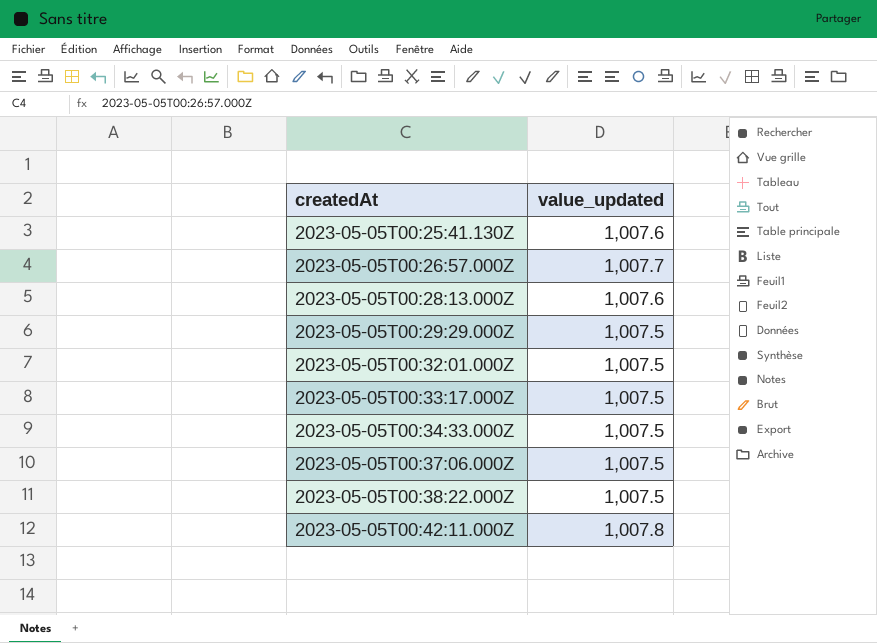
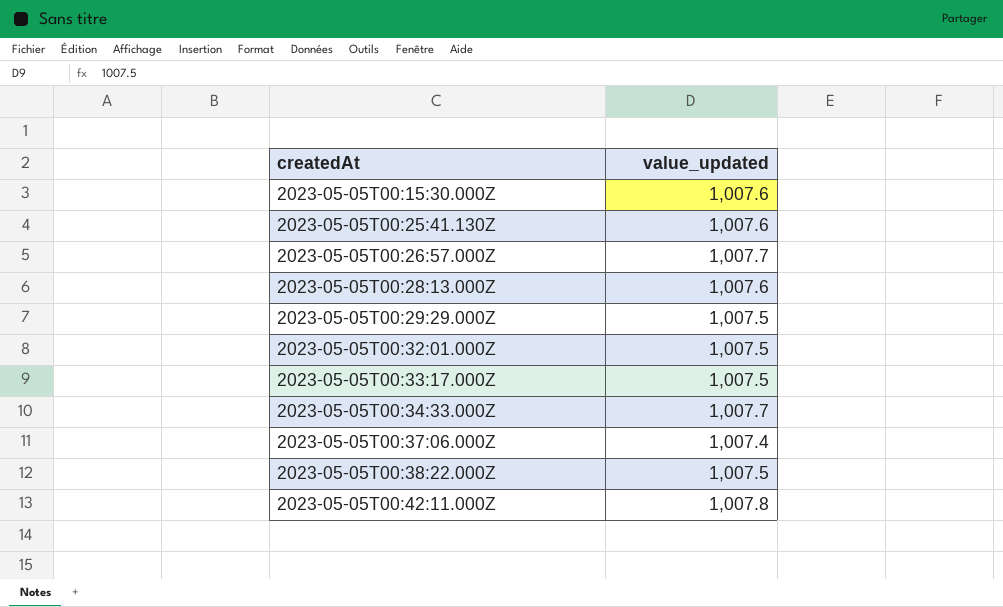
row 2023-05-05T00:15:30.000Z: none -> 1,007.6
2023-05-05T00:34:33.000Z | value_updated: 1,007.5 -> 1,007.7
2023-05-05T00:37:06.000Z | value_updated: 1,007.5 -> 1,007.4

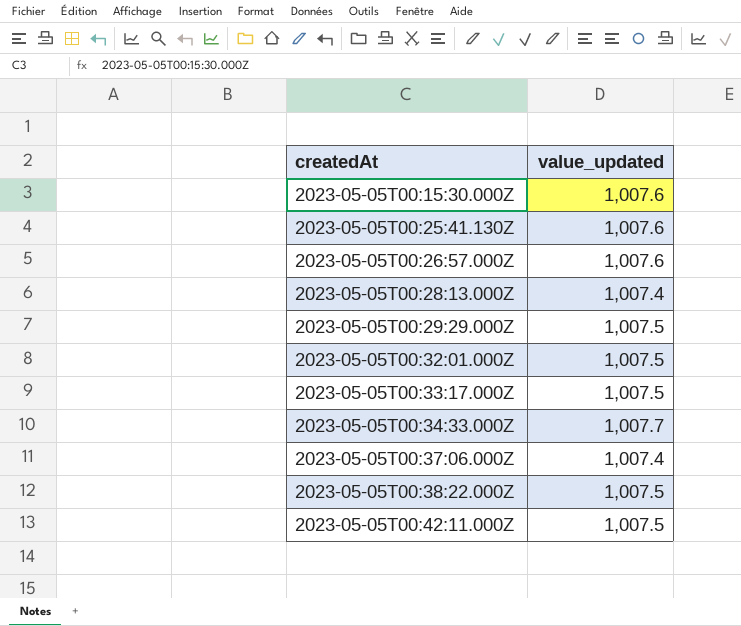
2023-05-05T00:26:57.000Z | value_updated: 1,007.7 -> 1,007.6
2023-05-05T00:28:13.000Z | value_updated: 1,007.6 -> 1,007.4
2023-05-05T00:42:11.000Z | value_updated: 1,007.8 -> 1,007.5

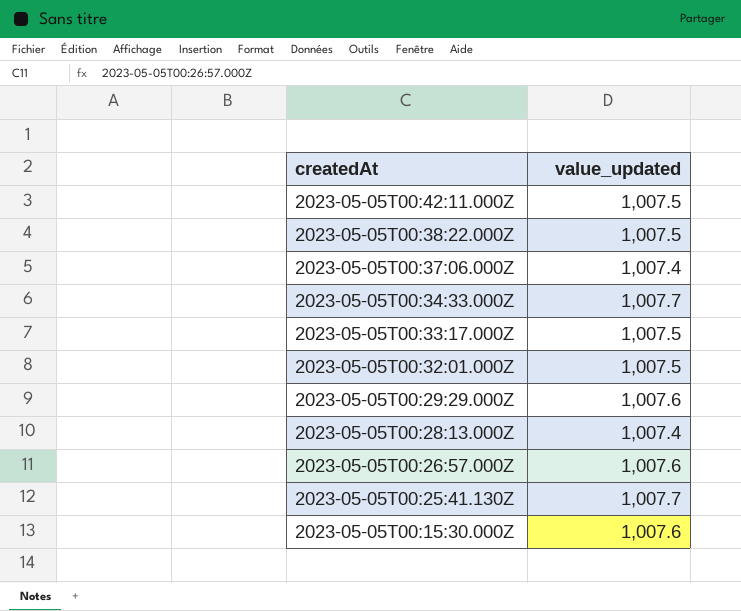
row order: createdAt ascending -> createdAt descending
2023-05-05T00:29:29.000Z | value_updated: 1,007.5 -> 1,007.6
2023-05-05T00:25:41.130Z | value_updated: 1,007.6 -> 1,007.7

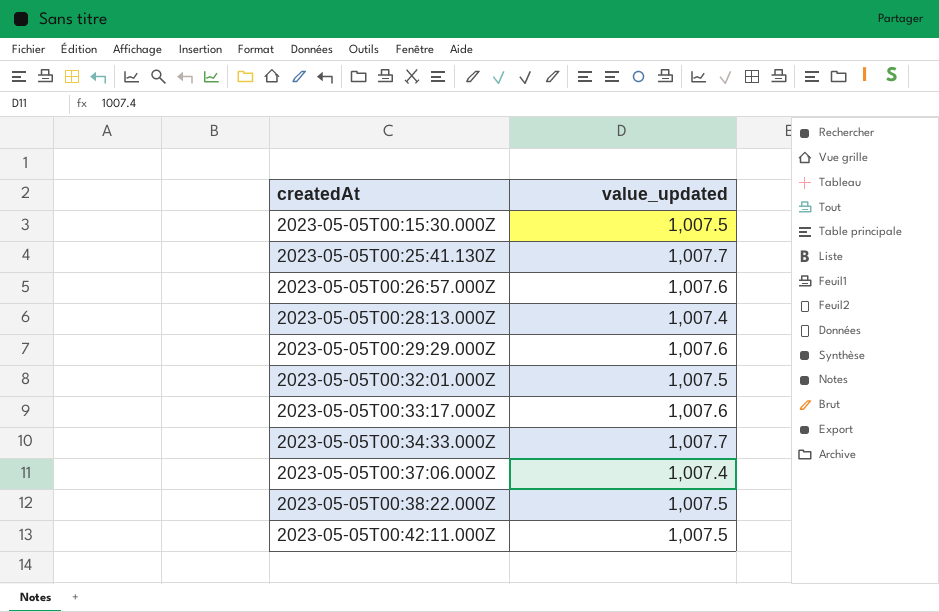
row order: createdAt descending -> createdAt ascending
2023-05-05T00:15:30.000Z | value_updated: 1,007.6 -> 1,007.5
2023-05-05T00:33:17.000Z | value_updated: 1,007.5 -> 1,007.6

